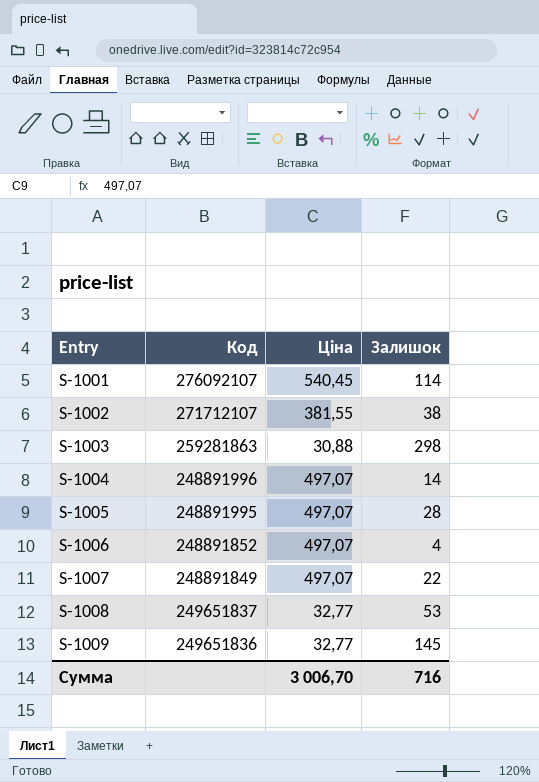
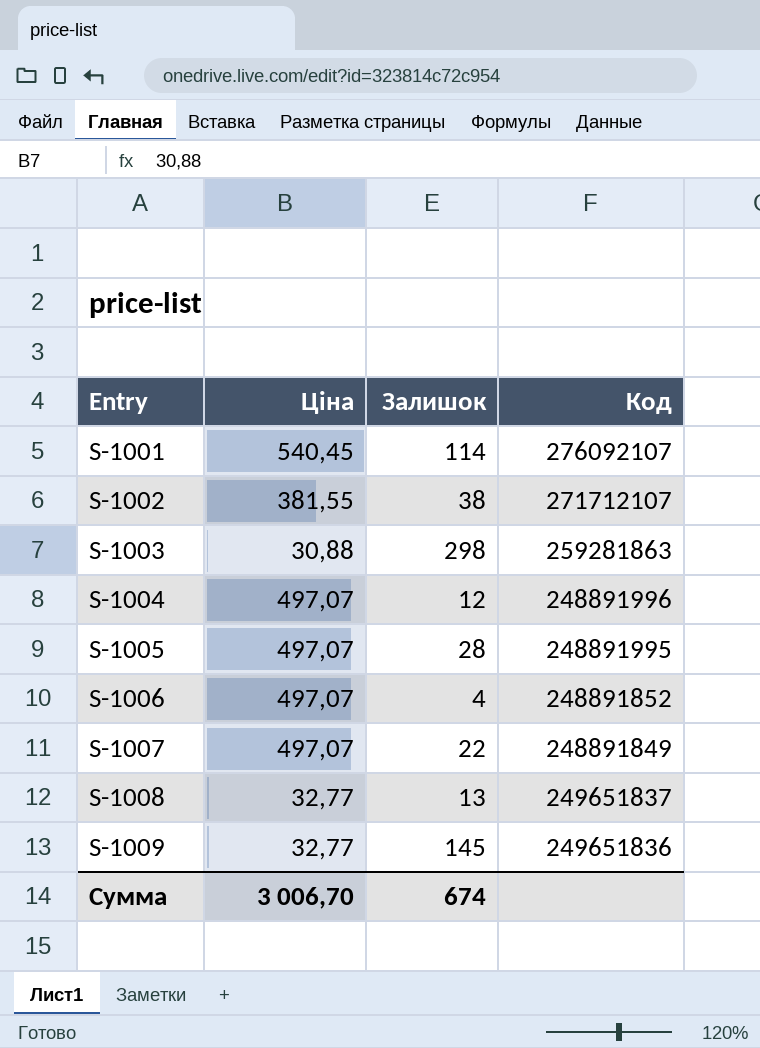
column Код | position: 2 -> 4
S-1004 | Залишок: 14 -> 12
S-1008 | Залишок: 53 -> 13
Сумма | Залишок: 716 -> 674

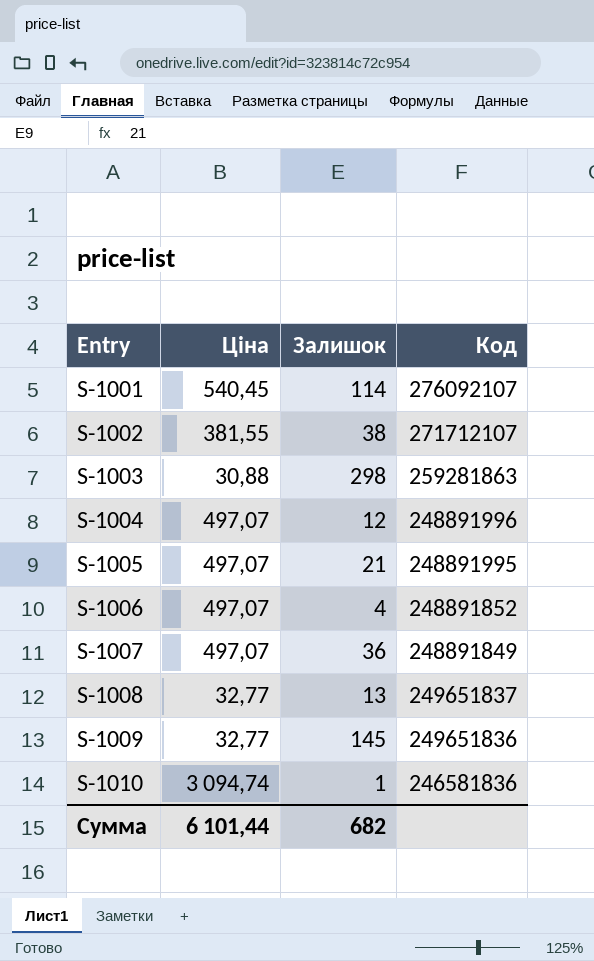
S-1005 | Залишок: 28 -> 21
S-1007 | Залишок: 22 -> 36
row S-1010: none -> 3 094,74 | 1 | 246581836
Сумма | Ціна: 3 006,70 -> 6 101,44
Сумма | Залишок: 674 -> 682

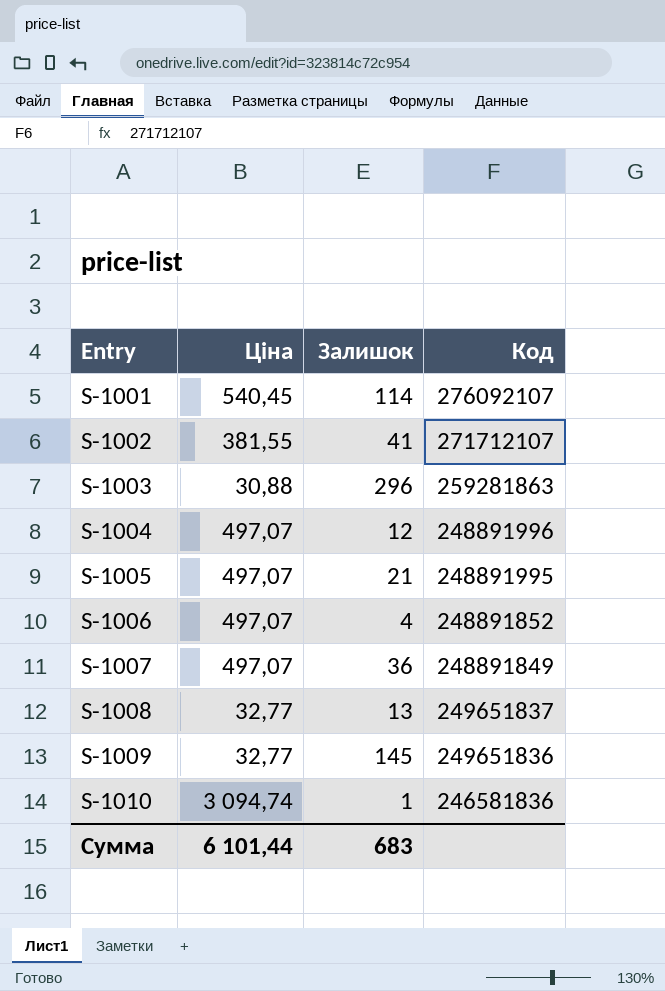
S-1002 | Залишок: 38 -> 41
S-1003 | Залишок: 298 -> 296
Сумма | Залишок: 682 -> 683

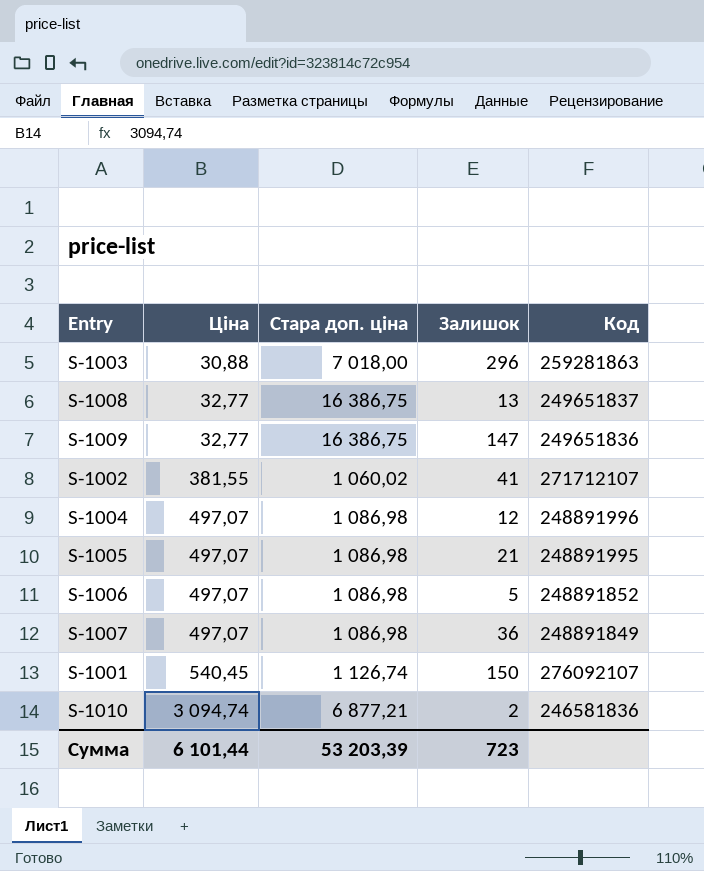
row order: Entry ascending -> Ціна ascending
column Стара доп. ціна | position: none -> 3
S-1009 | Залишок: 145 -> 147
S-1006 | Залишок: 4 -> 5
S-1001 | Залишок: 114 -> 150
S-1010 | Залишок: 1 -> 2
Сумма | Залишок: 683 -> 723

